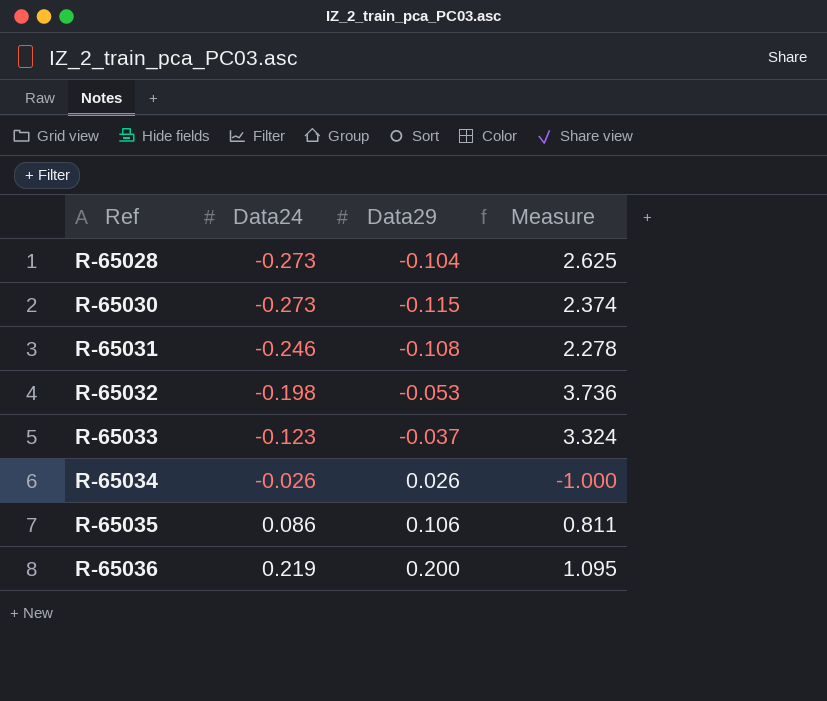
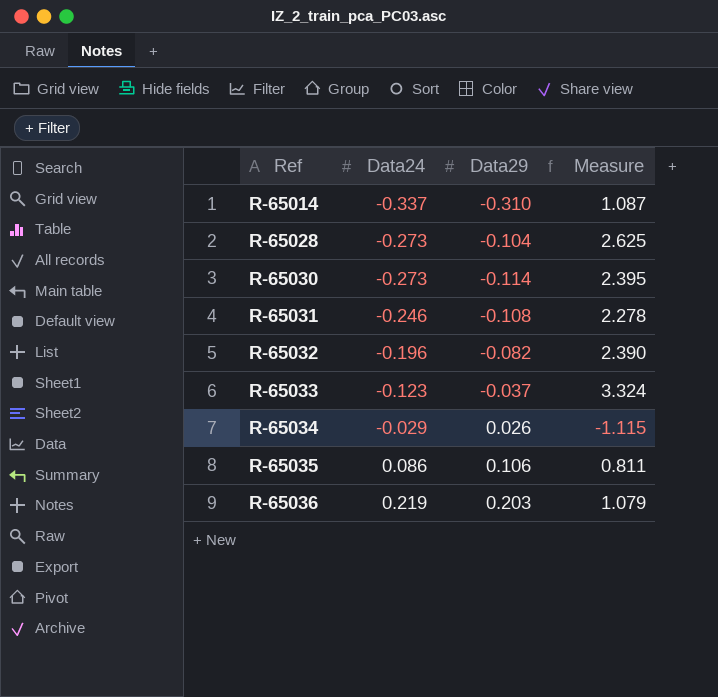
row R-65014: none -> -0.337 | -0.310 | 1.087
R-65030 | Data29: -0.115 -> -0.114
R-65030 | Measure: 2.374 -> 2.395
R-65032 | Data24: -0.198 -> -0.196
R-65032 | Data29: -0.053 -> -0.082
R-65032 | Measure: 3.736 -> 2.390
R-65034 | Data24: -0.026 -> -0.029
R-65034 | Measure: -1.000 -> -1.115
R-65036 | Data29: 0.200 -> 0.203
R-65036 | Measure: 1.095 -> 1.079

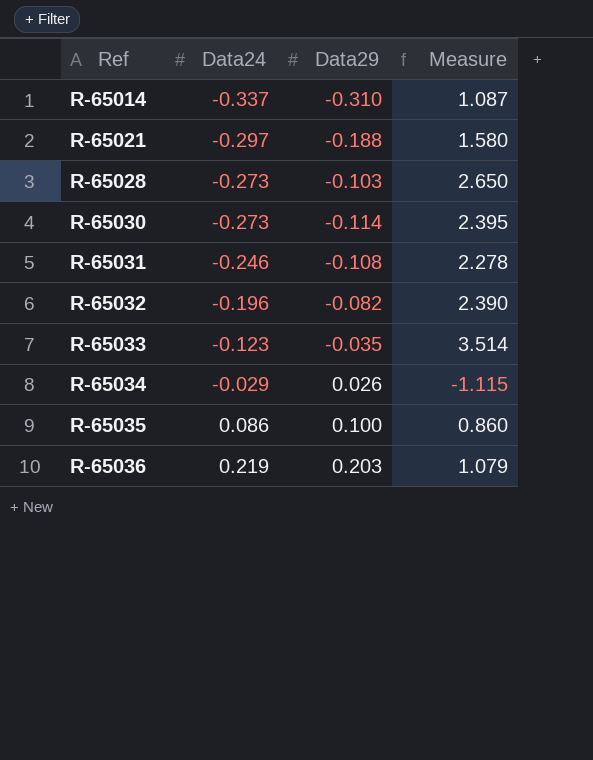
row R-65021: none -> -0.297 | -0.188 | 1.580
R-65028 | Data29: -0.104 -> -0.103
R-65028 | Measure: 2.625 -> 2.650
R-65033 | Data29: -0.037 -> -0.035
R-65033 | Measure: 3.324 -> 3.514
R-65035 | Data29: 0.106 -> 0.100
R-65035 | Measure: 0.811 -> 0.860

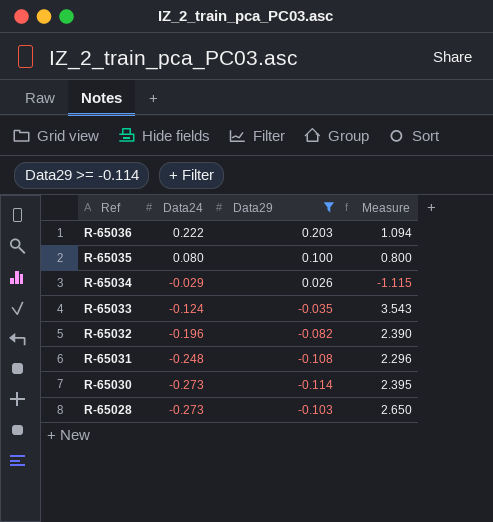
filter: none -> Data29 >= -0.114
row order: Ref ascending -> Ref descending
R-65036 | Data24: 0.219 -> 0.222
R-65036 | Measure: 1.079 -> 1.094
R-65035 | Data24: 0.086 -> 0.080
R-65035 | Measure: 0.860 -> 0.800
R-65033 | Data24: -0.123 -> -0.124
R-65033 | Measure: 3.514 -> 3.543
R-65031 | Data24: -0.246 -> -0.248
R-65031 | Measure: 2.278 -> 2.296

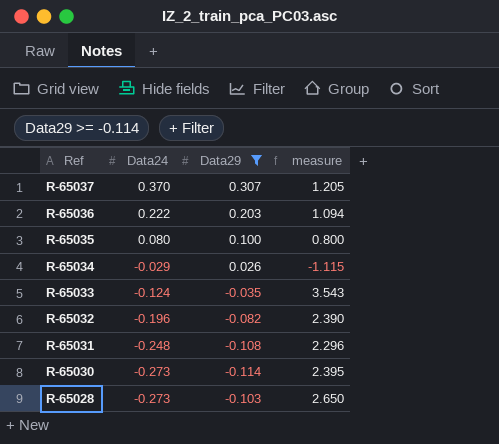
column name: Measure -> measure
row R-65037: none -> 0.370 | 0.307 | 1.205

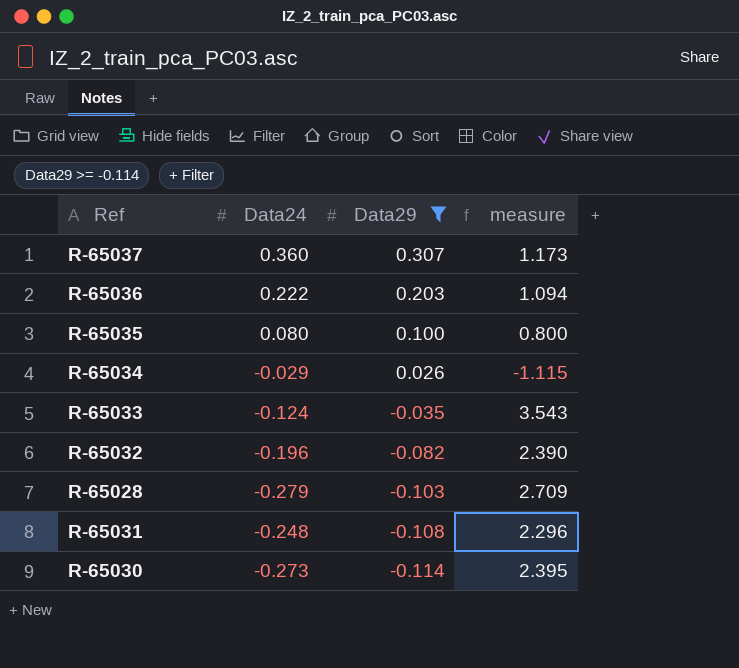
row order: Ref descending -> Data29 descending
R-65037 | Data24: 0.370 -> 0.360
R-65037 | measure: 1.205 -> 1.173
R-65028 | Data24: -0.273 -> -0.279
R-65028 | measure: 2.650 -> 2.709

